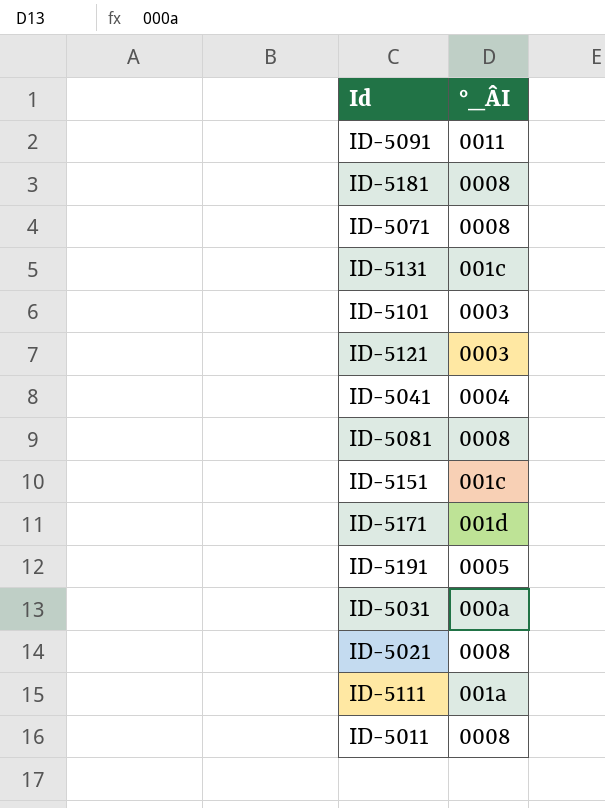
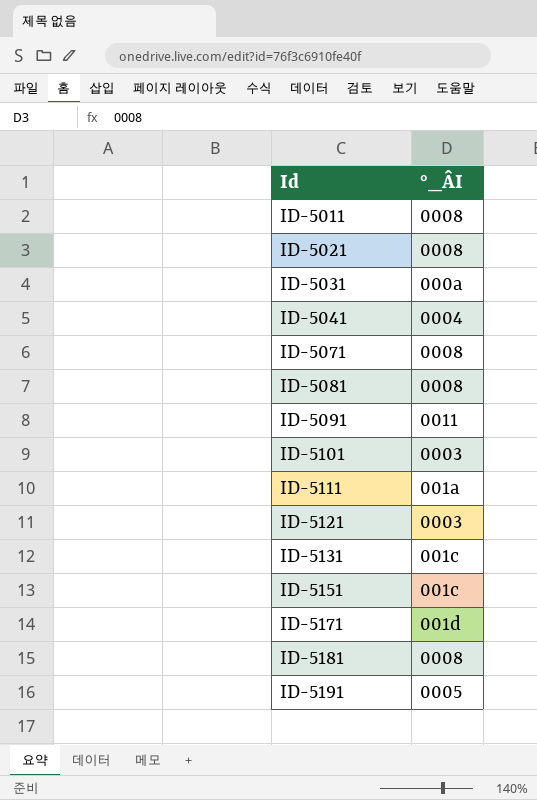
row order: none -> Id ascending

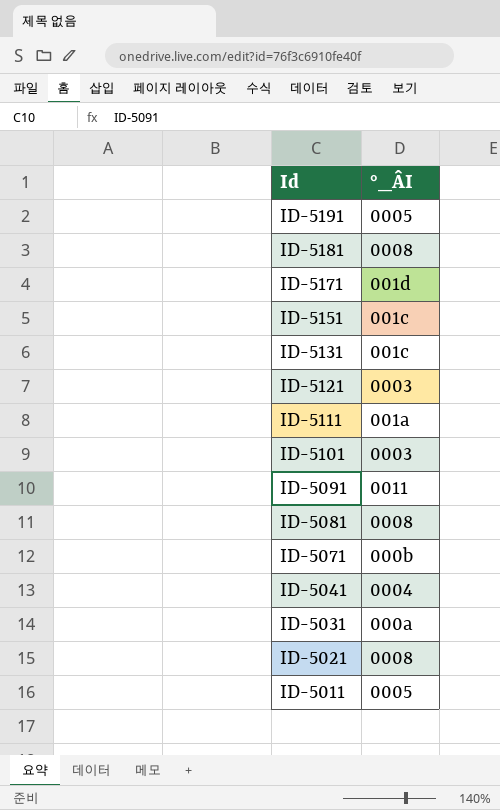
row order: Id ascending -> Id descending
ID-5071 | °_ÂI: 0008 -> 000b
ID-5011 | °_ÂI: 0008 -> 0005

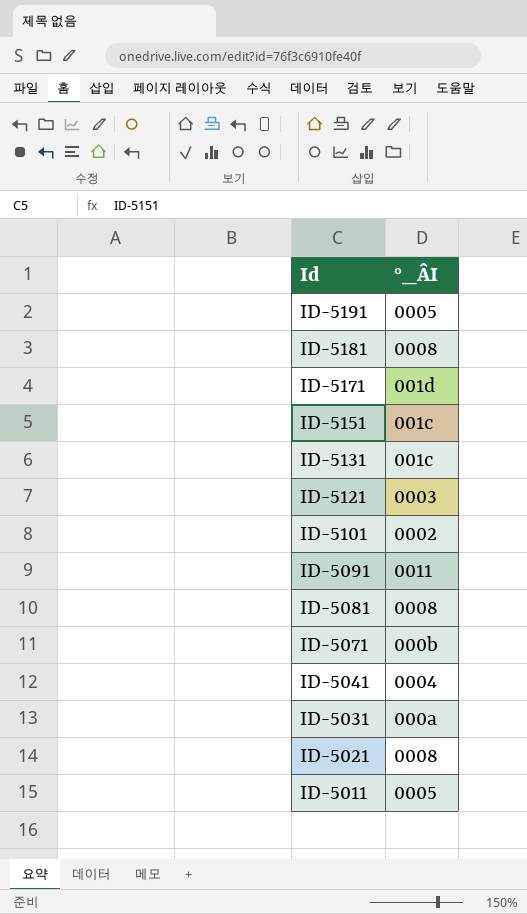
row ID-5111: 001a -> none
ID-5101 | °_ÂI: 0003 -> 0002

